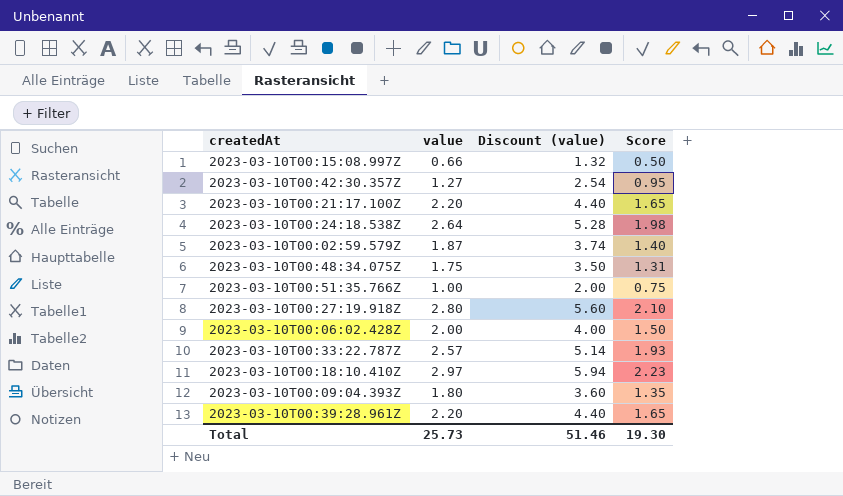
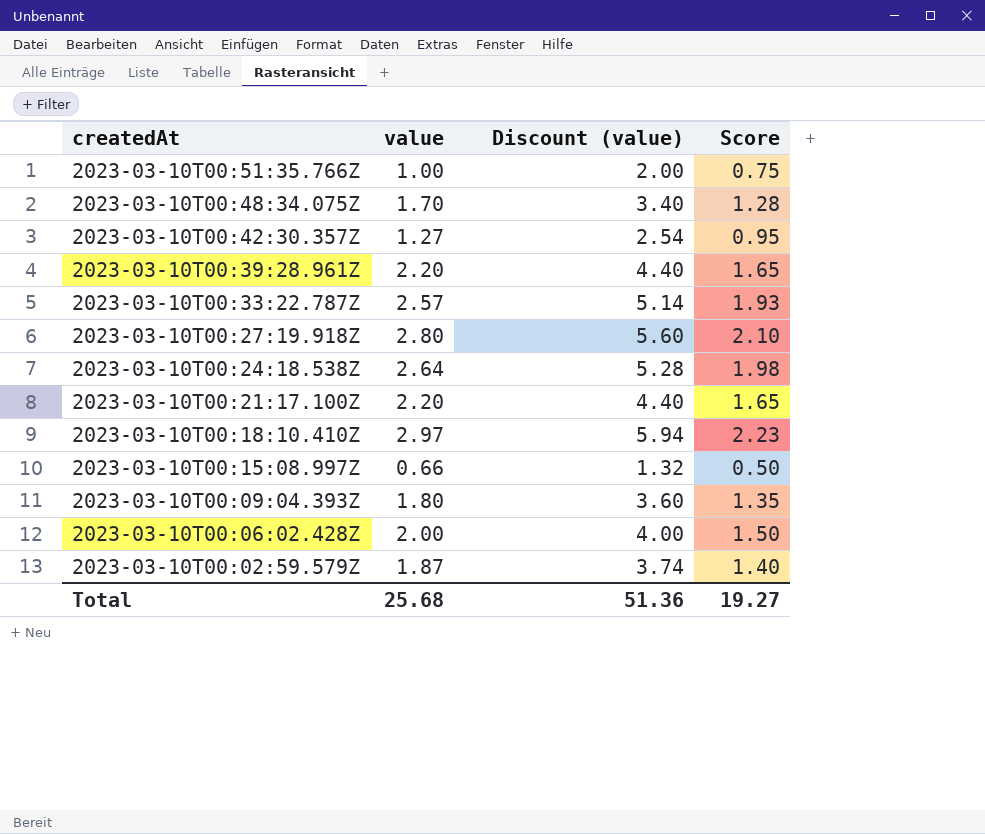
row order: none -> createdAt descending
2023-03-10T00:48:34.075Z | value: 1.75 -> 1.70
2023-03-10T00:48:34.075Z | Discount (value): 3.50 -> 3.40
2023-03-10T00:48:34.075Z | Score: 1.31 -> 1.28
Total | value: 25.73 -> 25.68
Total | Discount (value): 51.46 -> 51.36
Total | Score: 19.30 -> 19.27

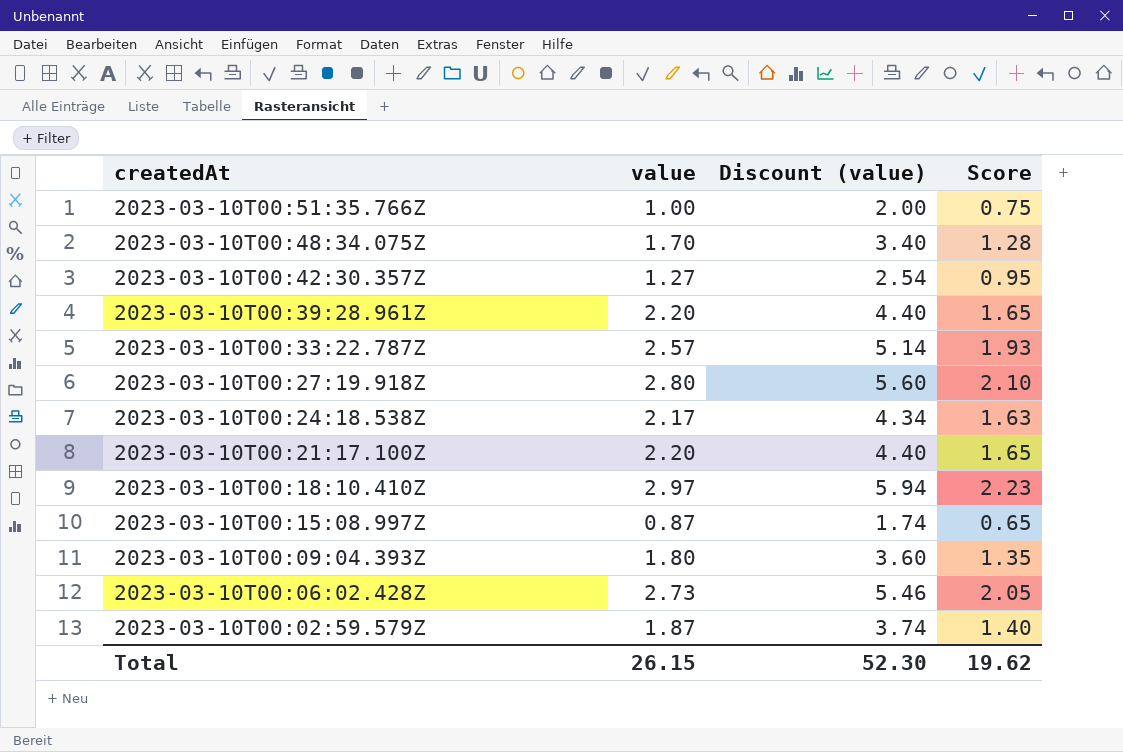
2023-03-10T00:24:18.538Z | value: 2.64 -> 2.17
2023-03-10T00:24:18.538Z | Discount (value): 5.28 -> 4.34
2023-03-10T00:24:18.538Z | Score: 1.98 -> 1.63
2023-03-10T00:15:08.997Z | value: 0.66 -> 0.87
2023-03-10T00:15:08.997Z | Discount (value): 1.32 -> 1.74
2023-03-10T00:15:08.997Z | Score: 0.50 -> 0.65
2023-03-10T00:06:02.428Z | value: 2.00 -> 2.73
2023-03-10T00:06:02.428Z | Discount (value): 4.00 -> 5.46
2023-03-10T00:06:02.428Z | Score: 1.50 -> 2.05
Total | value: 25.68 -> 26.15
Total | Discount (value): 51.36 -> 52.30
Total | Score: 19.27 -> 19.62

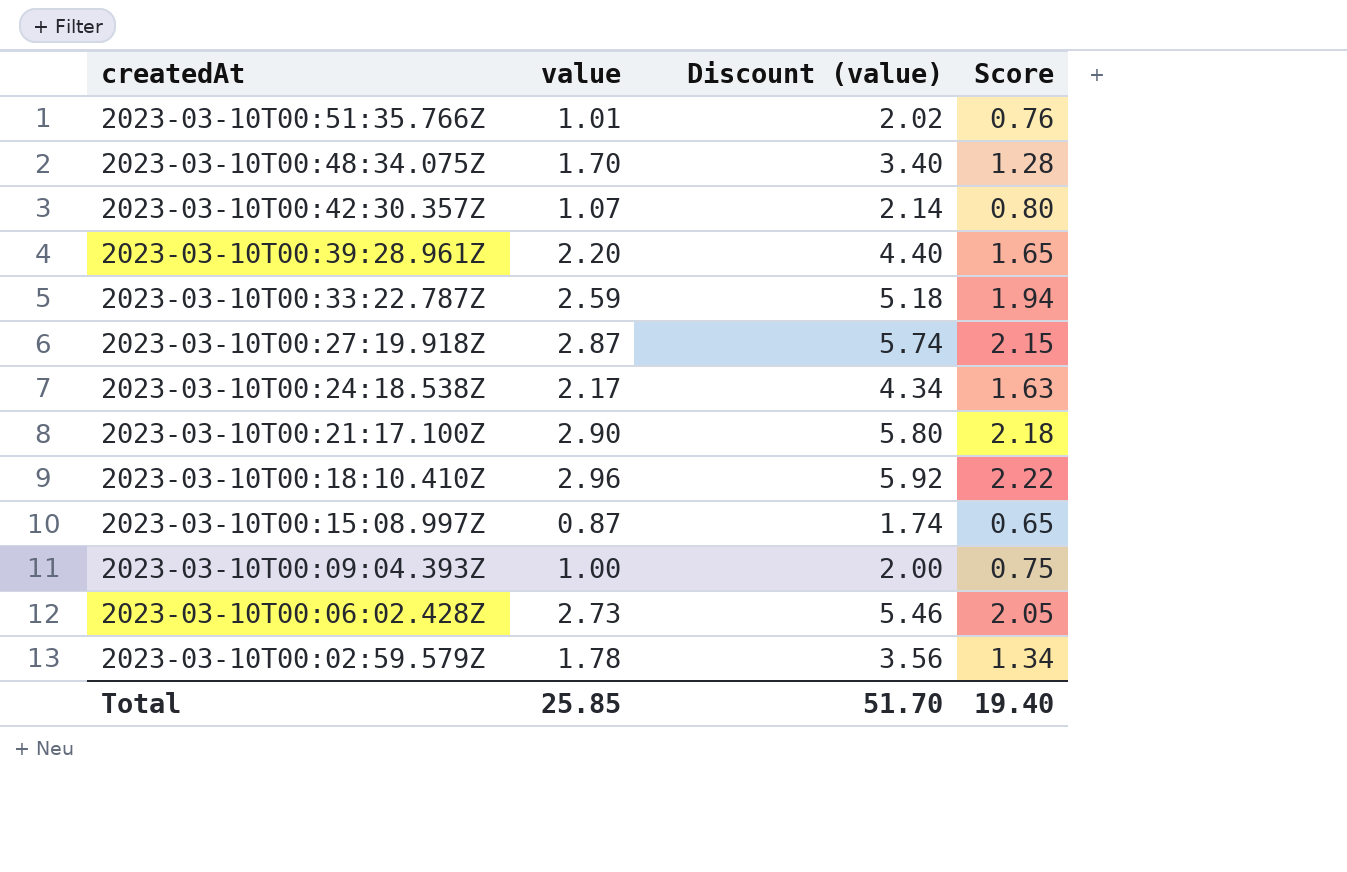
2023-03-10T00:51:35.766Z | value: 1.00 -> 1.01
2023-03-10T00:51:35.766Z | Discount (value): 2.00 -> 2.02
2023-03-10T00:51:35.766Z | Score: 0.75 -> 0.76
2023-03-10T00:42:30.357Z | value: 1.27 -> 1.07
2023-03-10T00:42:30.357Z | Discount (value): 2.54 -> 2.14
2023-03-10T00:42:30.357Z | Score: 0.95 -> 0.80
2023-03-10T00:33:22.787Z | value: 2.57 -> 2.59
2023-03-10T00:33:22.787Z | Discount (value): 5.14 -> 5.18
2023-03-10T00:33:22.787Z | Score: 1.93 -> 1.94
2023-03-10T00:27:19.918Z | value: 2.80 -> 2.87
2023-03-10T00:27:19.918Z | Discount (value): 5.60 -> 5.74
2023-03-10T00:27:19.918Z | Score: 2.10 -> 2.15
2023-03-10T00:21:17.100Z | value: 2.20 -> 2.90
2023-03-10T00:21:17.100Z | Discount (value): 4.40 -> 5.80
2023-03-10T00:21:17.100Z | Score: 1.65 -> 2.18
2023-03-10T00:18:10.410Z | value: 2.97 -> 2.96
2023-03-10T00:18:10.410Z | Discount (value): 5.94 -> 5.92
2023-03-10T00:18:10.410Z | Score: 2.23 -> 2.22
2023-03-10T00:09:04.393Z | value: 1.80 -> 1.00
2023-03-10T00:09:04.393Z | Discount (value): 3.60 -> 2.00
2023-03-10T00:09:04.393Z | Score: 1.35 -> 0.75
2023-03-10T00:02:59.579Z | value: 1.87 -> 1.78
2023-03-10T00:02:59.579Z | Discount (value): 3.74 -> 3.56
2023-03-10T00:02:59.579Z | Score: 1.40 -> 1.34
Total | value: 26.15 -> 25.85
Total | Discount (value): 52.30 -> 51.70
Total | Score: 19.62 -> 19.40

